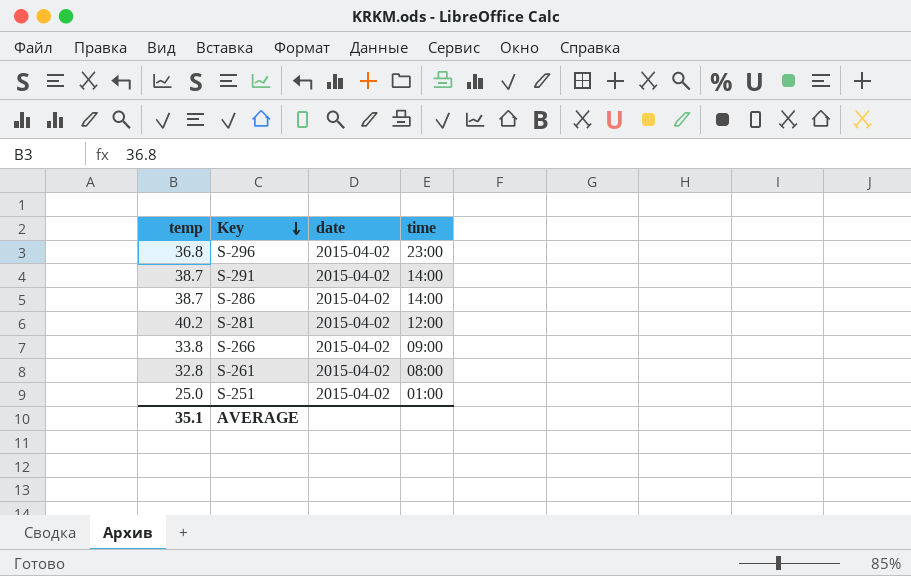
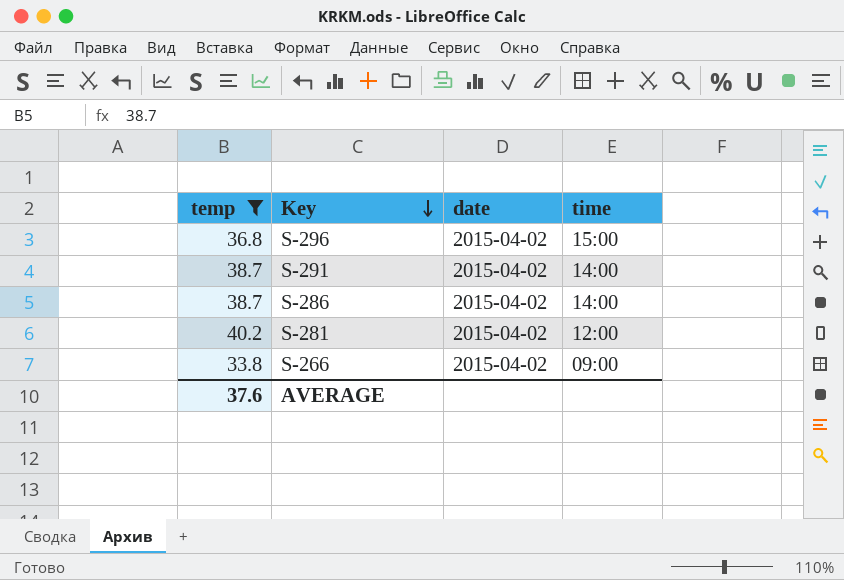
filter: none -> temp >= 33.8
S-296 | time: 23:00 -> 15:00
AVERAGE | temp: 35.1 -> 37.6

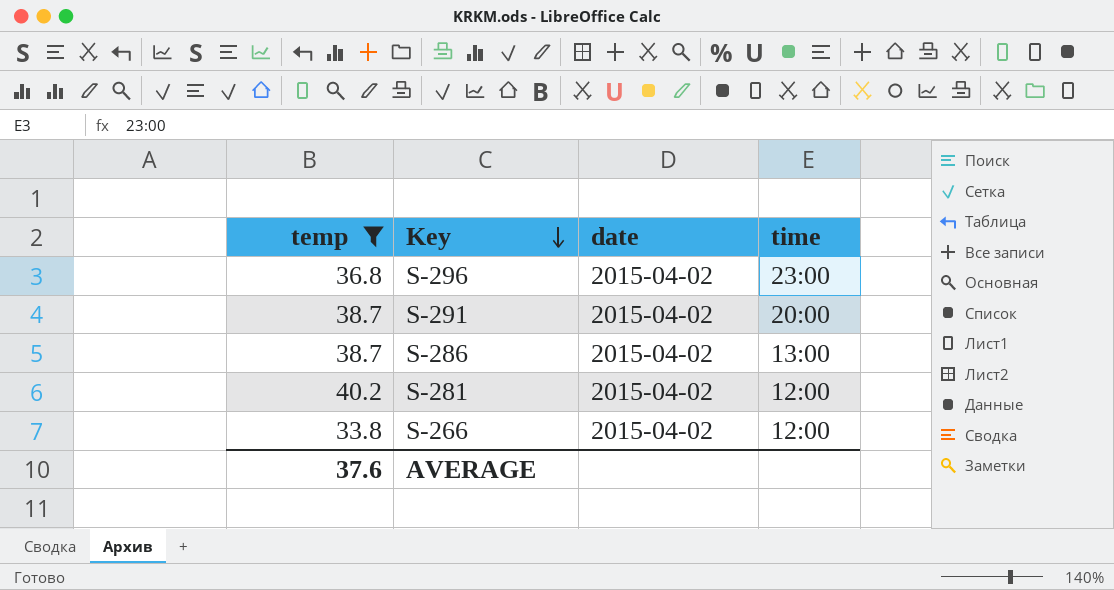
S-296 | time: 15:00 -> 23:00
S-291 | time: 14:00 -> 20:00
S-286 | time: 14:00 -> 13:00
S-266 | time: 09:00 -> 12:00

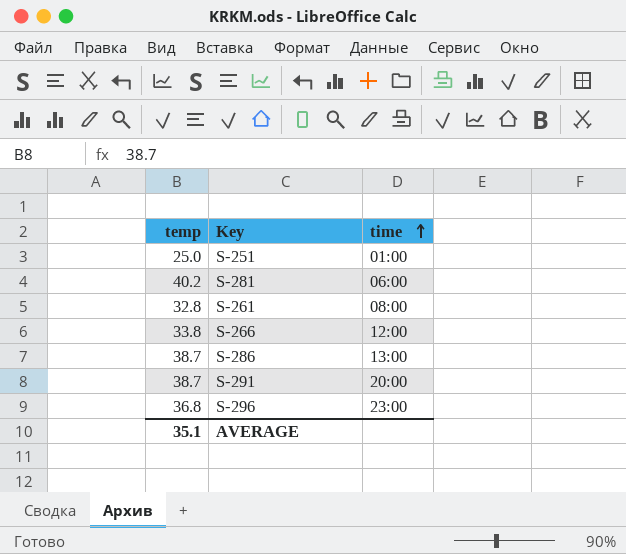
filter: temp >= 33.8 -> none
row order: Key descending -> time ascending
column date | position: 3 -> none
S-281 | time: 12:00 -> 06:00
AVERAGE | temp: 37.6 -> 35.1

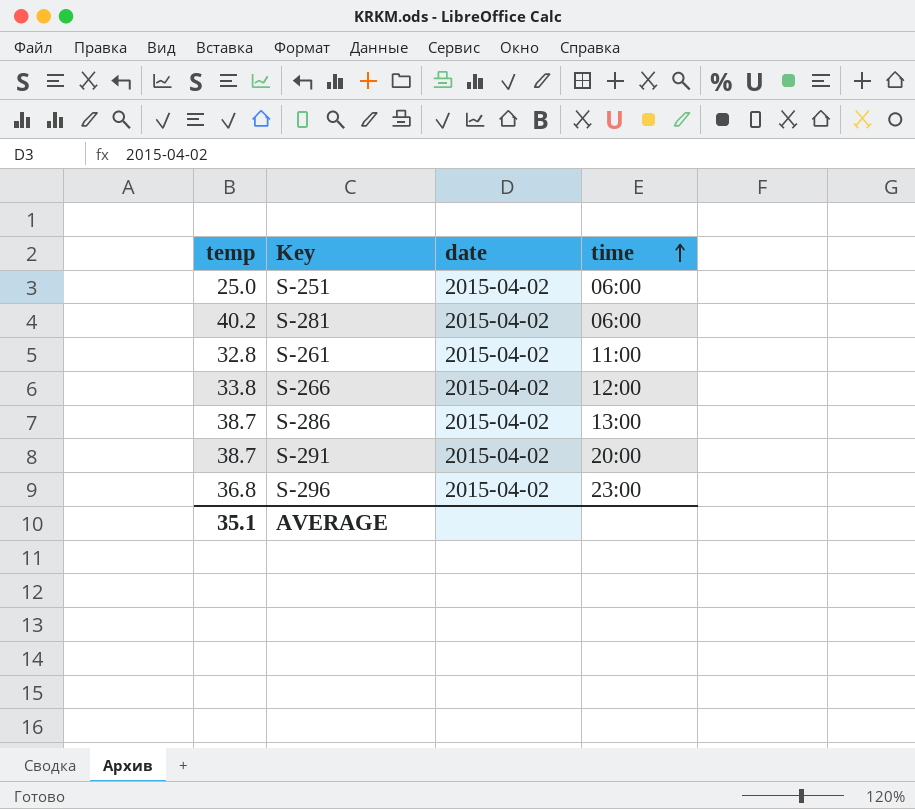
column date | position: none -> 3
S-251 | time: 01:00 -> 06:00
S-261 | time: 08:00 -> 11:00

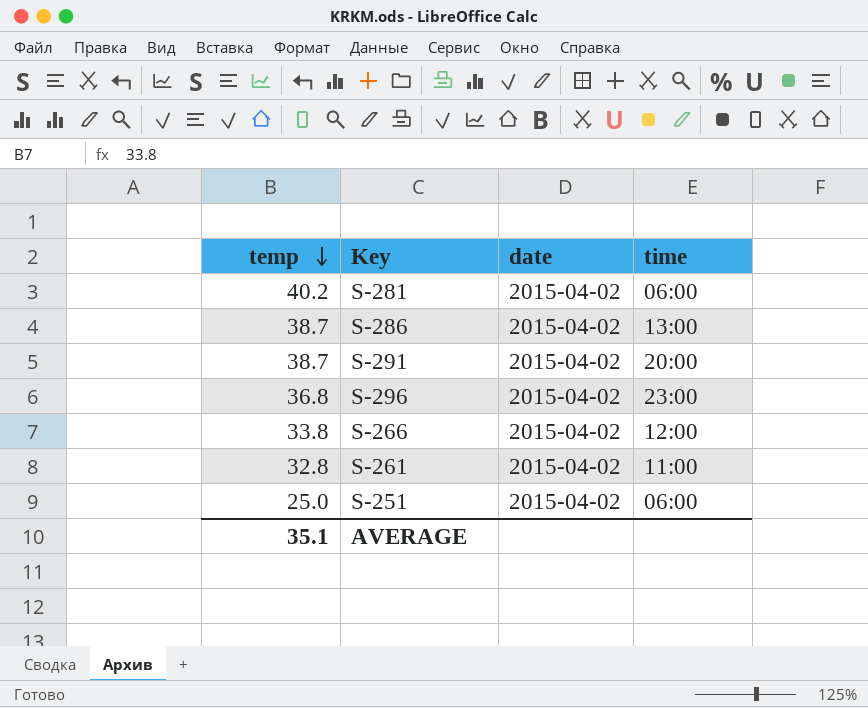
row order: time ascending -> temp descending

